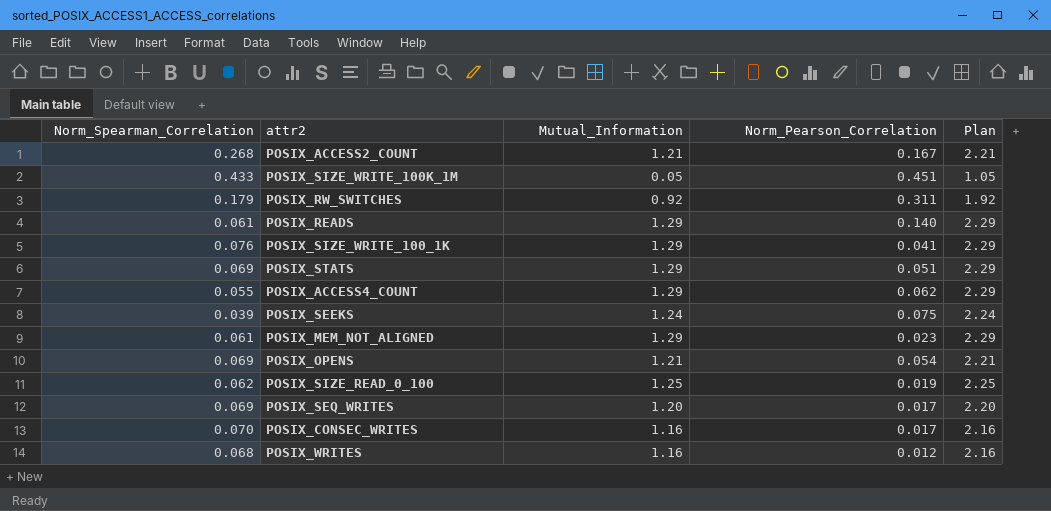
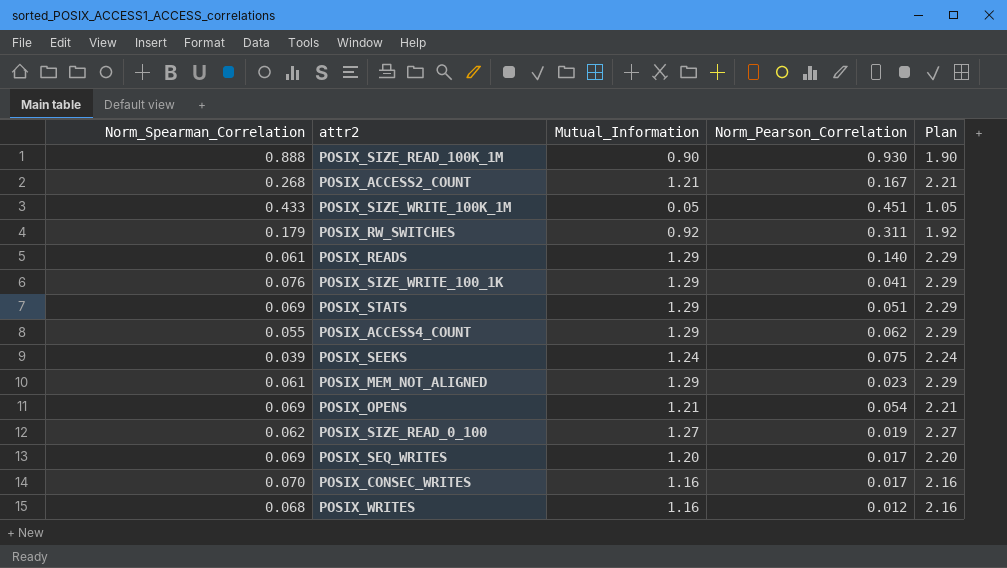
row POSIX_SIZE_READ_100K_1M: none -> 0.888 | 0.90 | 0.930 | 1.90
POSIX_SIZE_READ_0_100 | Mutual_Information: 1.25 -> 1.27
POSIX_SIZE_READ_0_100 | Plan: 2.25 -> 2.27

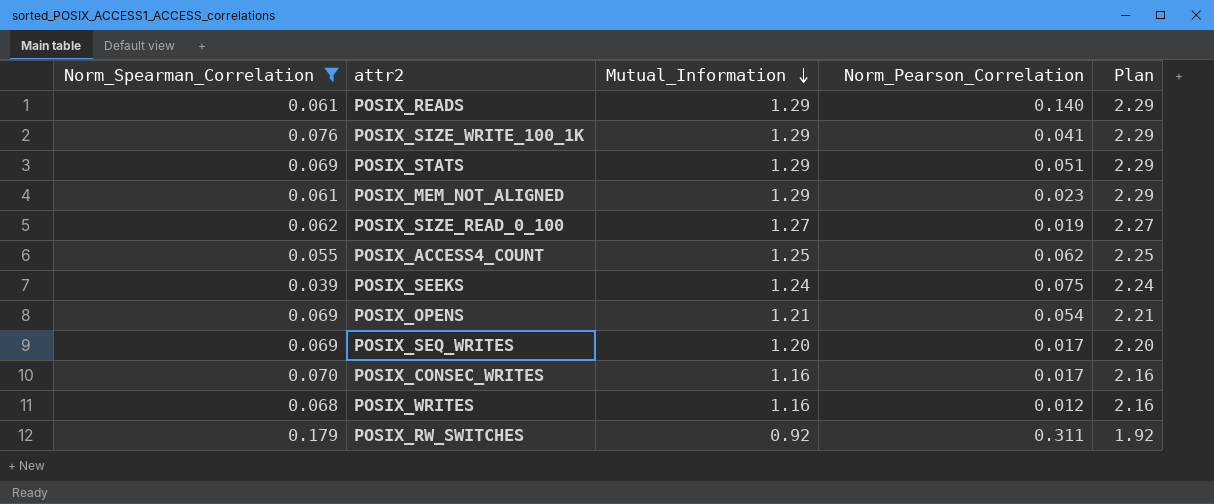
filter: none -> Norm_Spearman_Correlation <= 0.179
row order: none -> Mutual_Information descending
POSIX_ACCESS4_COUNT | Mutual_Information: 1.29 -> 1.25
POSIX_ACCESS4_COUNT | Plan: 2.29 -> 2.25

